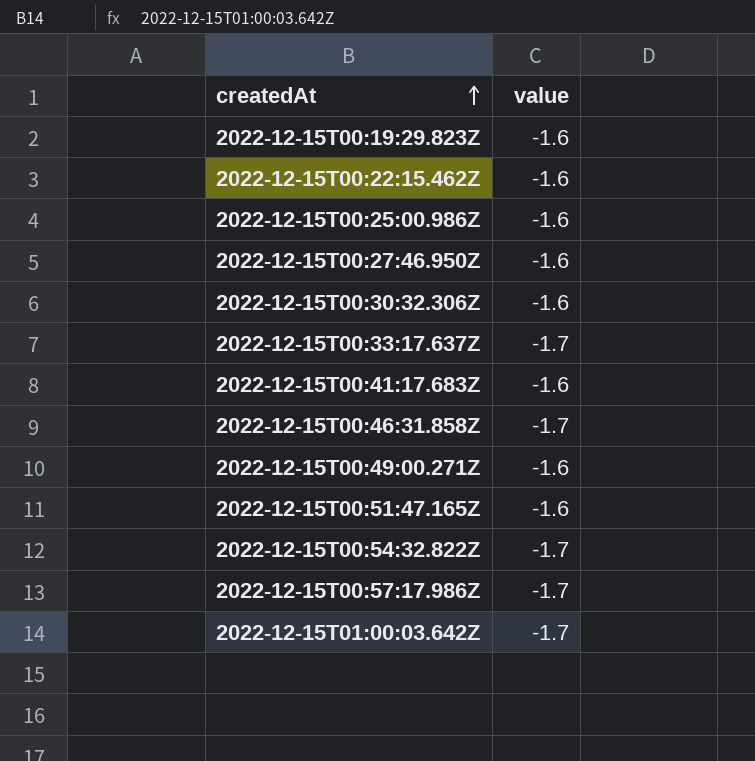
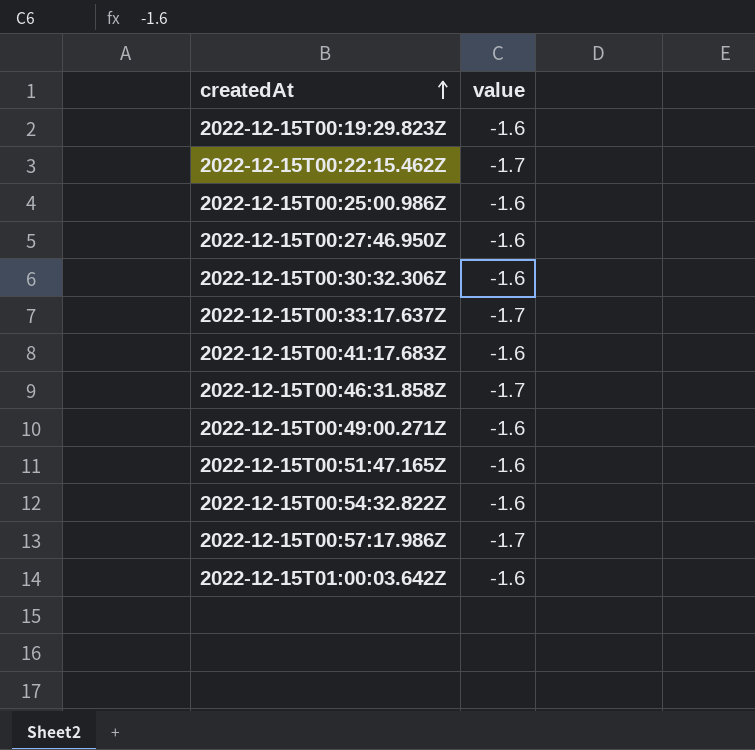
2022-12-15T00:22:15.462Z | value: -1.6 -> -1.7
2022-12-15T00:54:32.822Z | value: -1.7 -> -1.6
2022-12-15T01:00:03.642Z | value: -1.7 -> -1.6

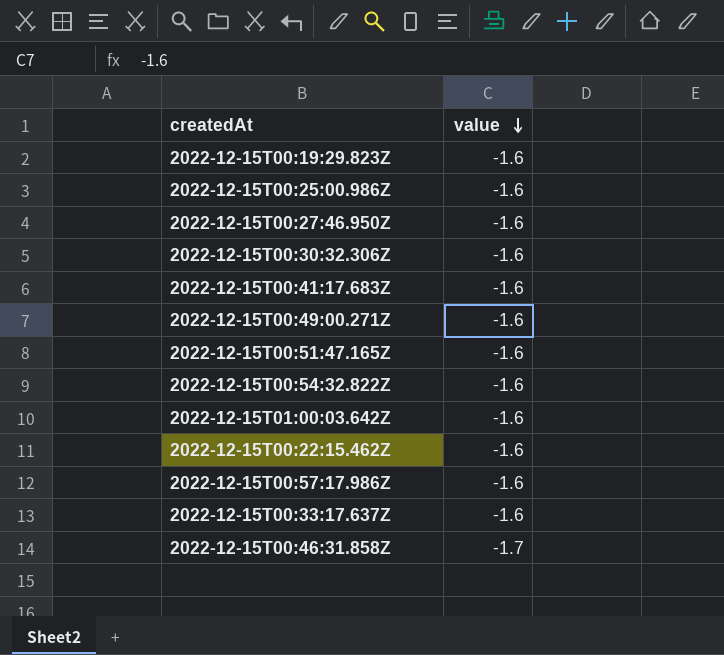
row order: createdAt ascending -> value descending
2022-12-15T00:22:15.462Z | value: -1.7 -> -1.6
2022-12-15T00:57:17.986Z | value: -1.7 -> -1.6
2022-12-15T00:33:17.637Z | value: -1.7 -> -1.6

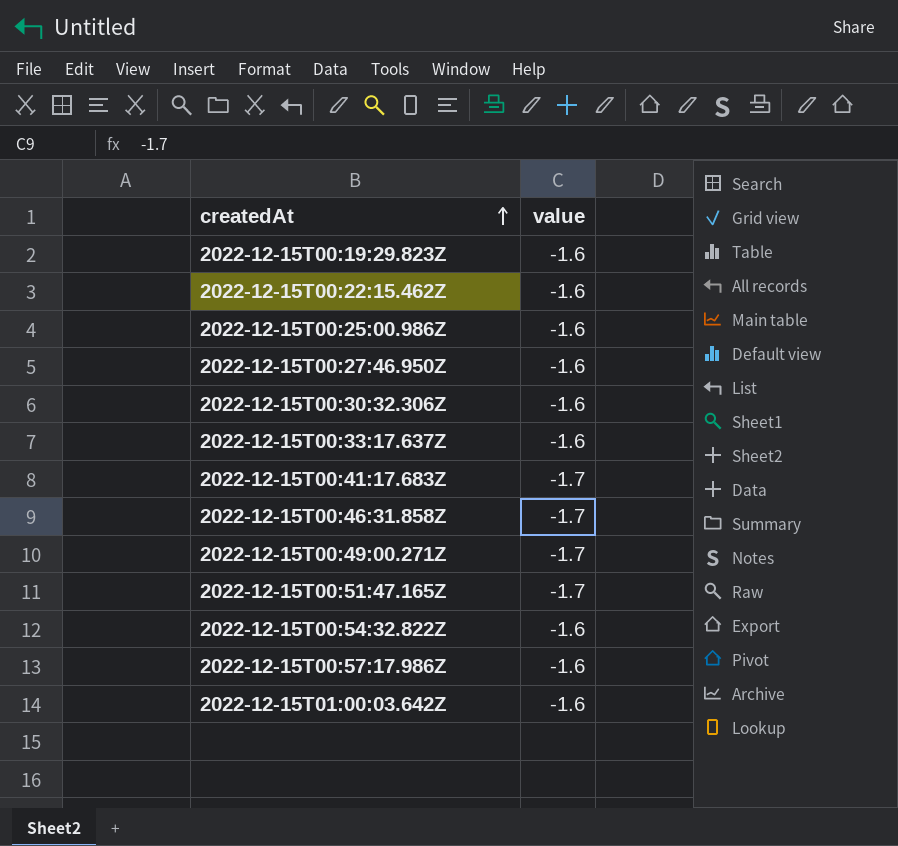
row order: value descending -> createdAt ascending
2022-12-15T00:41:17.683Z | value: -1.6 -> -1.7
2022-12-15T00:49:00.271Z | value: -1.6 -> -1.7
2022-12-15T00:51:47.165Z | value: -1.6 -> -1.7

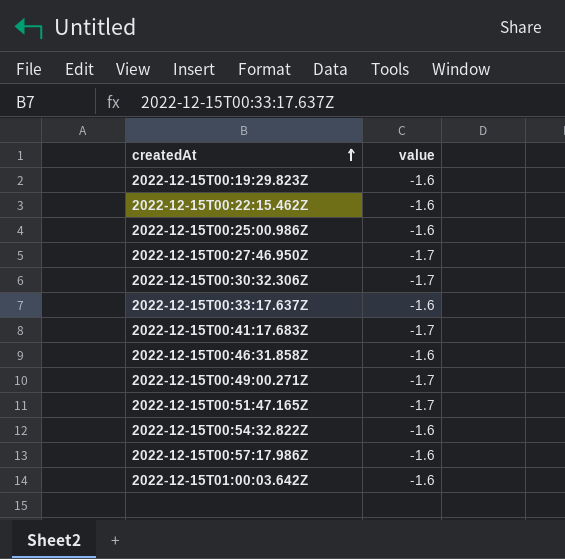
2022-12-15T00:27:46.950Z | value: -1.6 -> -1.7
2022-12-15T00:30:32.306Z | value: -1.6 -> -1.7
2022-12-15T00:46:31.858Z | value: -1.7 -> -1.6

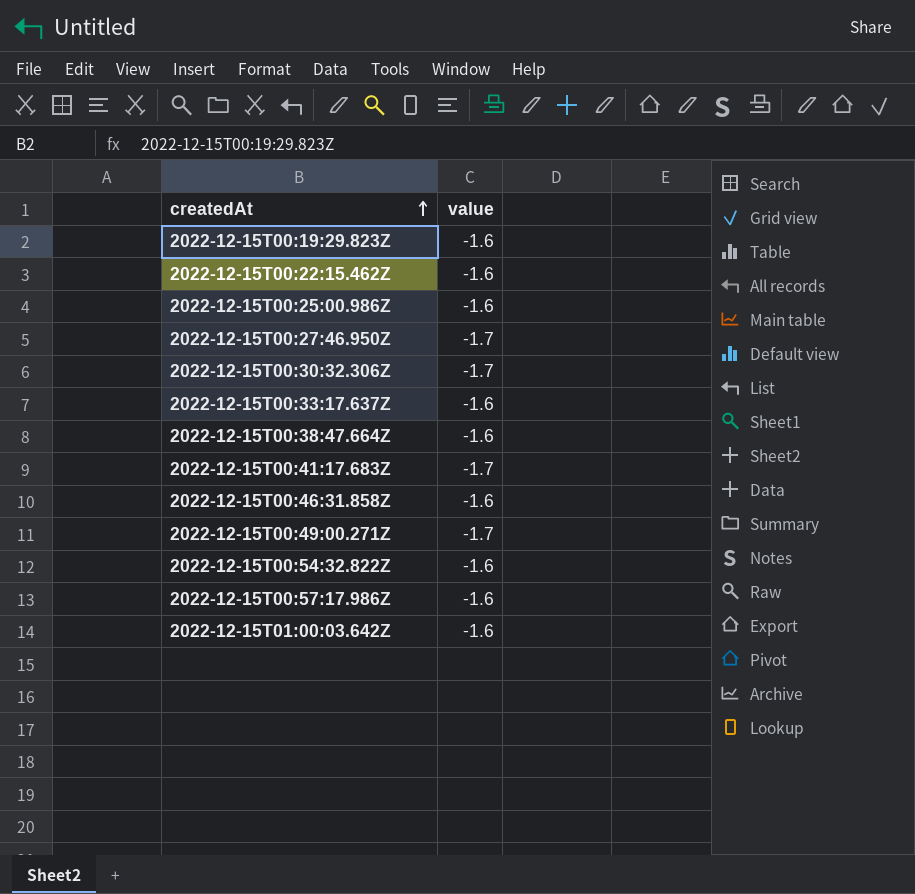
row 2022-12-15T00:51:47.165Z: -1.7 -> none
row 2022-12-15T00:38:47.664Z: none -> -1.6

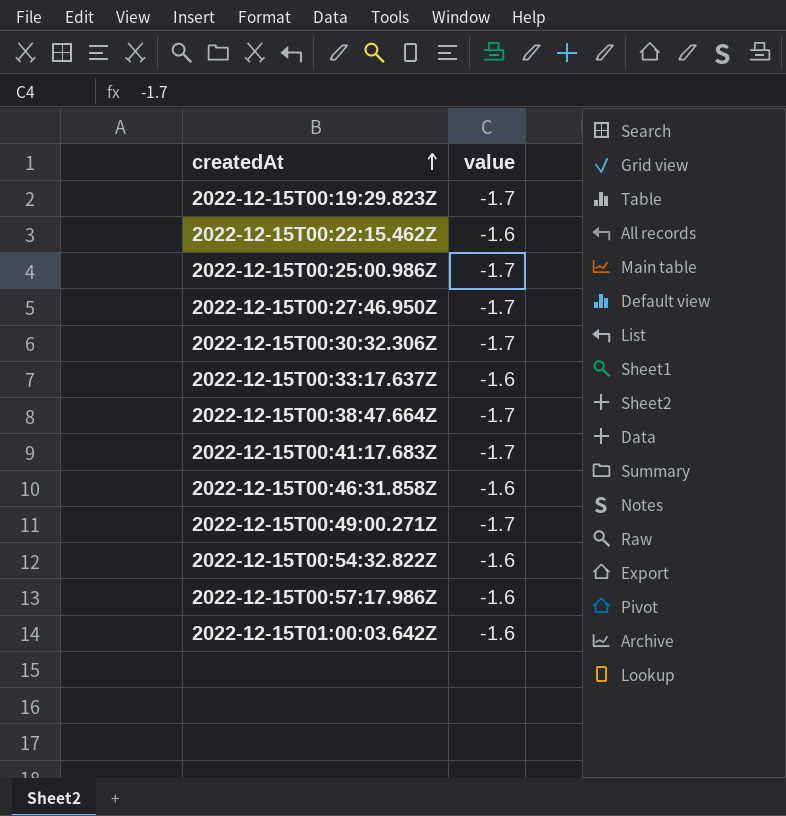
2022-12-15T00:19:29.823Z | value: -1.6 -> -1.7
2022-12-15T00:25:00.986Z | value: -1.6 -> -1.7
2022-12-15T00:38:47.664Z | value: -1.6 -> -1.7

